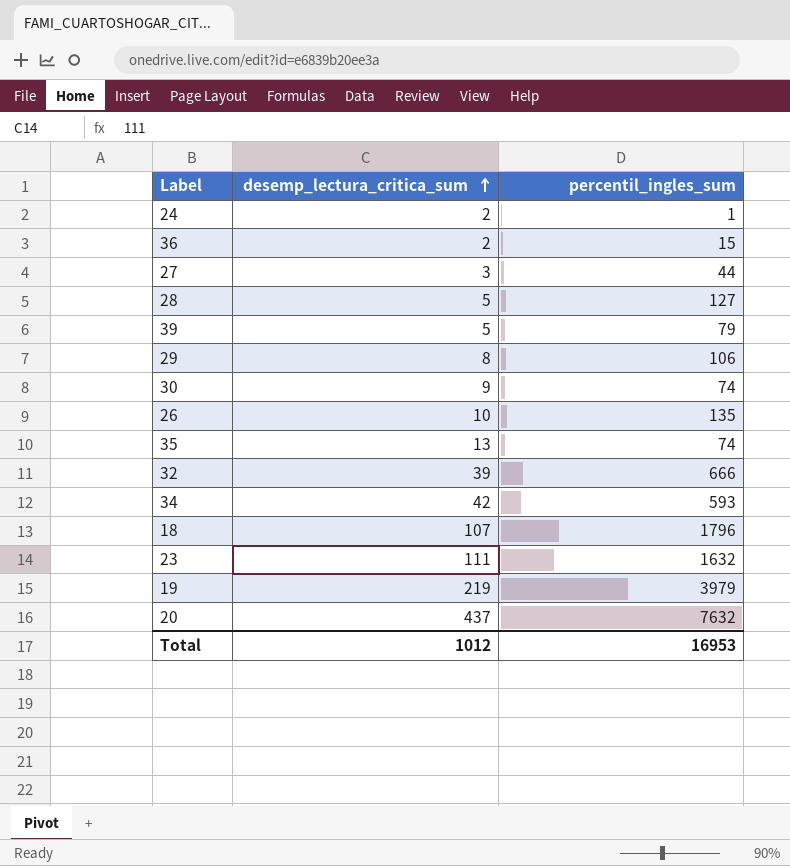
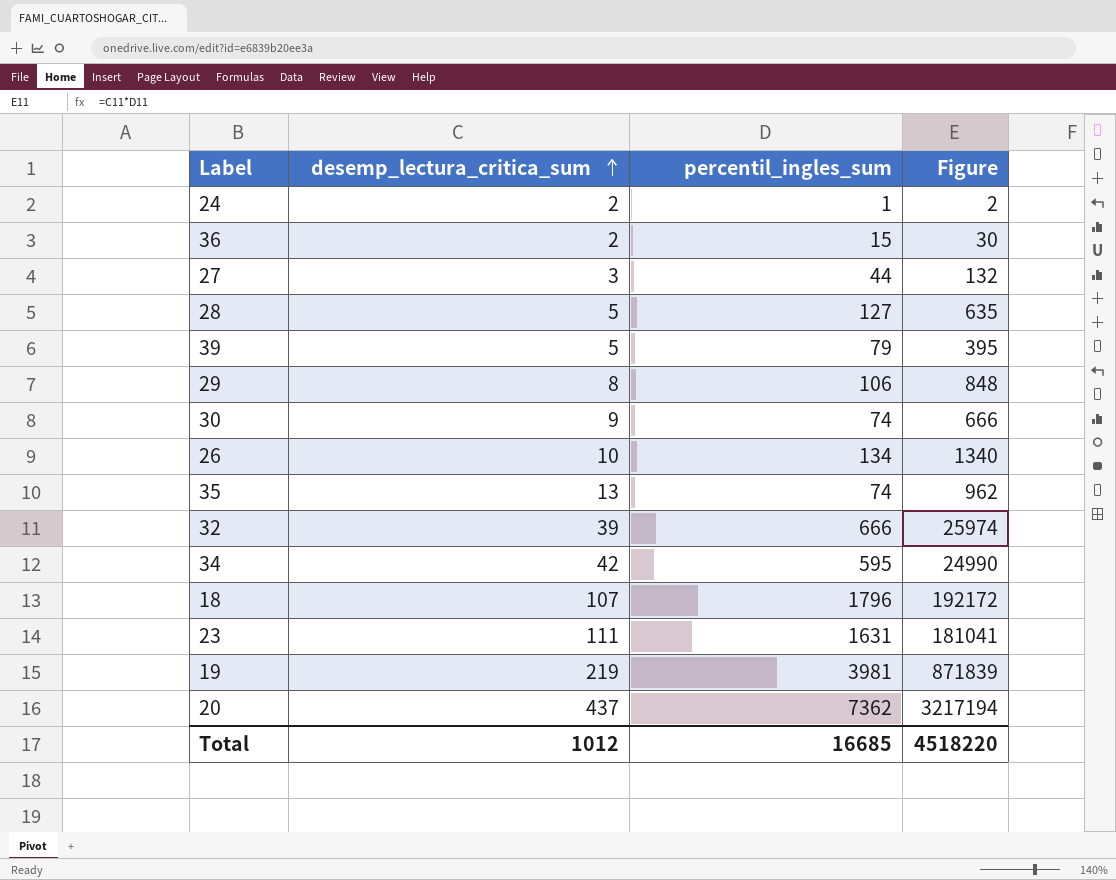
column Figure | formula: none -> [desemp_lectura_critica_sum] * [percentil_ingles_sum]
26 | percentil_ingles_sum: 135 -> 134
34 | percentil_ingles_sum: 593 -> 595
23 | percentil_ingles_sum: 1632 -> 1631
19 | percentil_ingles_sum: 3979 -> 3981
20 | percentil_ingles_sum: 7632 -> 7362
Total | percentil_ingles_sum: 16953 -> 16685

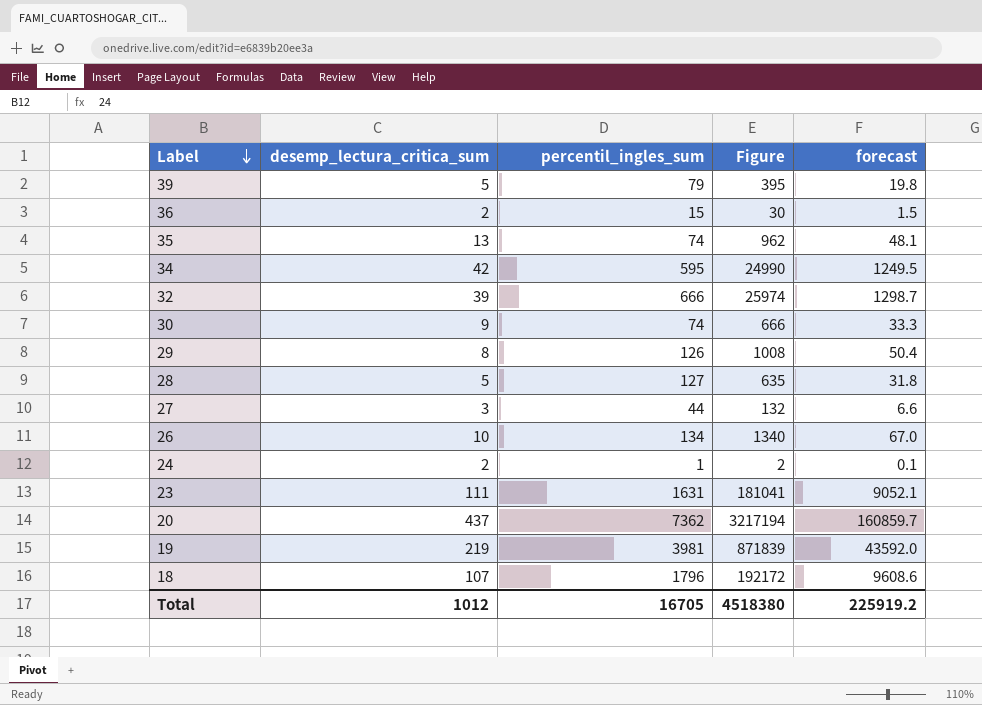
row order: desemp_lectura_critica_sum ascending -> Label descending
column forecast | formula: none -> [Figure] * 0.05
29 | percentil_ingles_sum: 106 -> 126
29 | Figure: 848 -> 1008
Total | percentil_ingles_sum: 16685 -> 16705
Total | Figure: 4518220 -> 4518380

